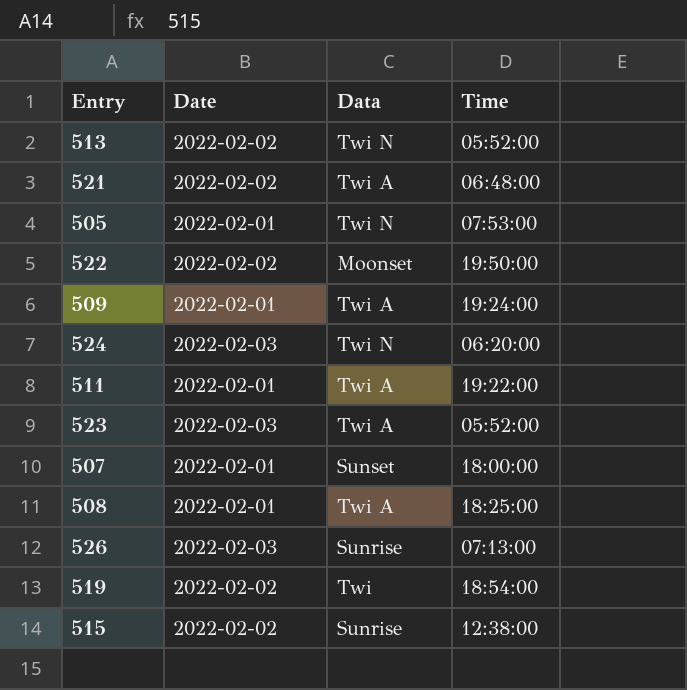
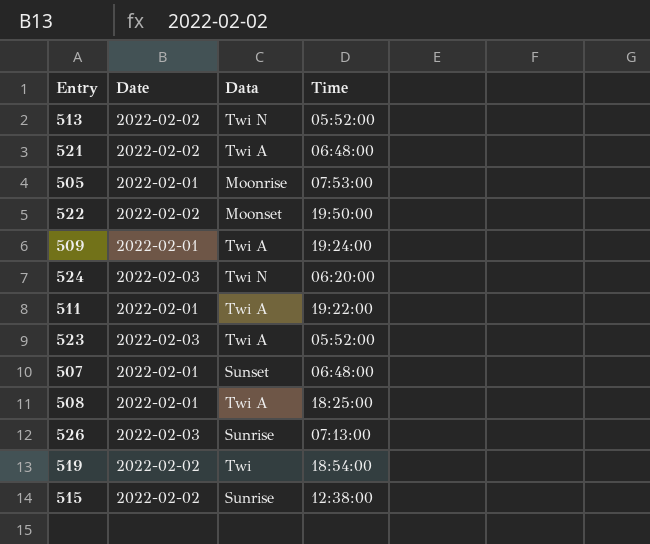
505 | Data: Twi N -> Moonrise
507 | Time: 18:00:00 -> 06:48:00

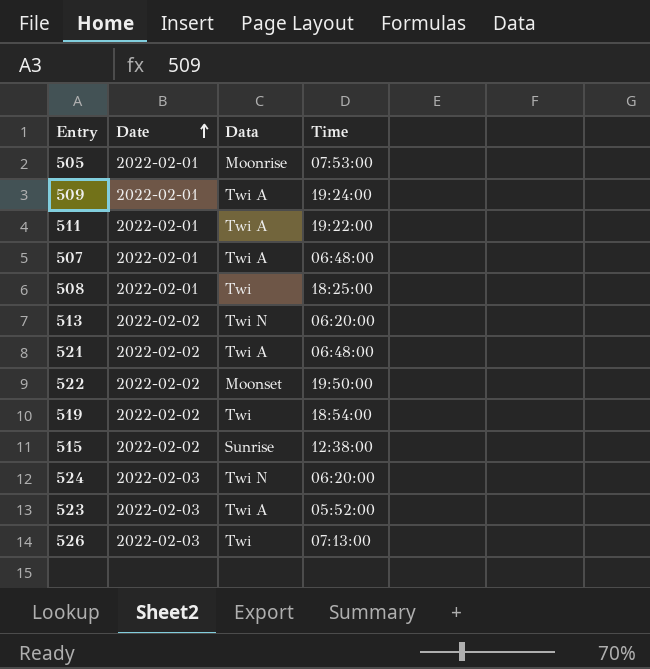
row order: none -> Date ascending
507 | Data: Sunset -> Twi A
508 | Data: Twi A -> Twi
513 | Time: 05:52:00 -> 06:20:00
526 | Data: Sunrise -> Twi

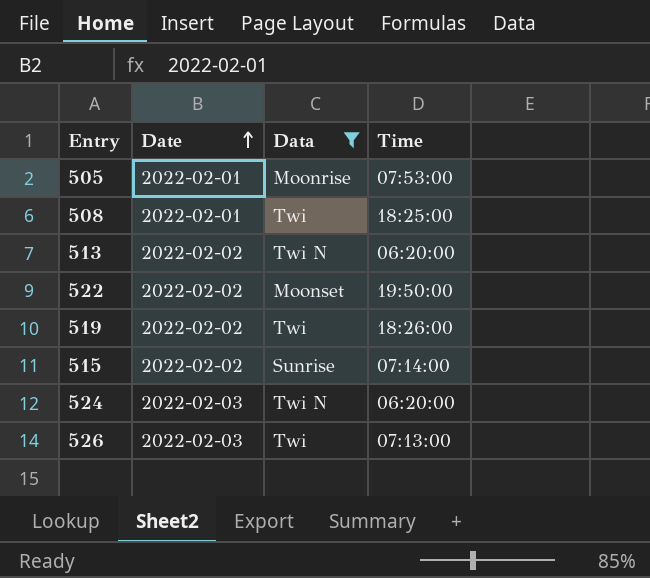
filter: none -> Data != Twi A
519 | Time: 18:54:00 -> 18:26:00
515 | Time: 12:38:00 -> 07:14:00

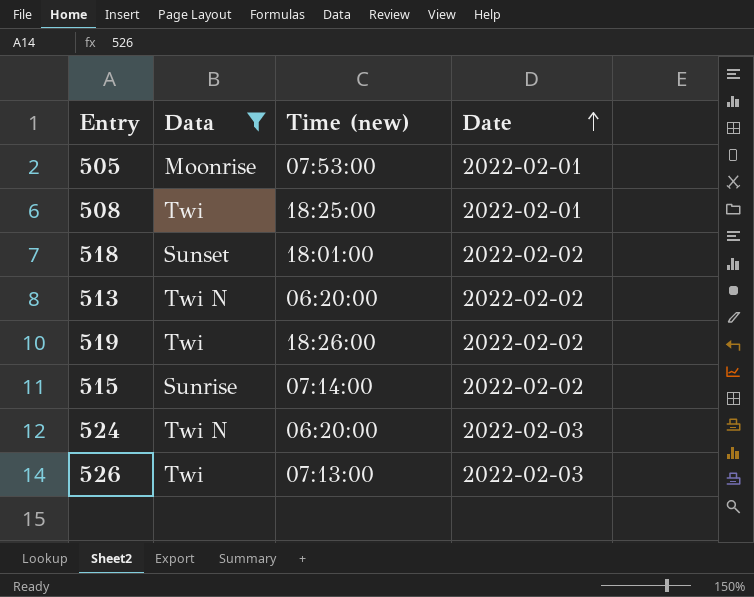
column name: Time -> Time (new)
column Date | position: 2 -> 4
row 522: 2022-02-02 | Moonset | 19:50:00 -> none
row 518: none -> Sunset | 18:01:00 | 2022-02-02

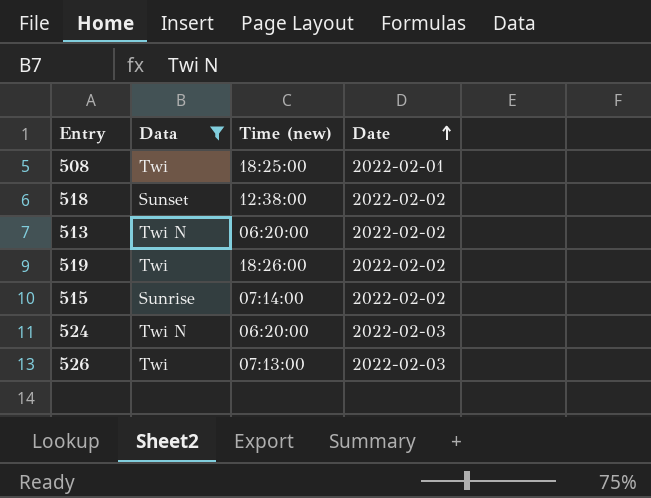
row 505: Moonrise | 07:53:00 | 2022-02-01 -> none
518 | Time (new): 18:01:00 -> 12:38:00

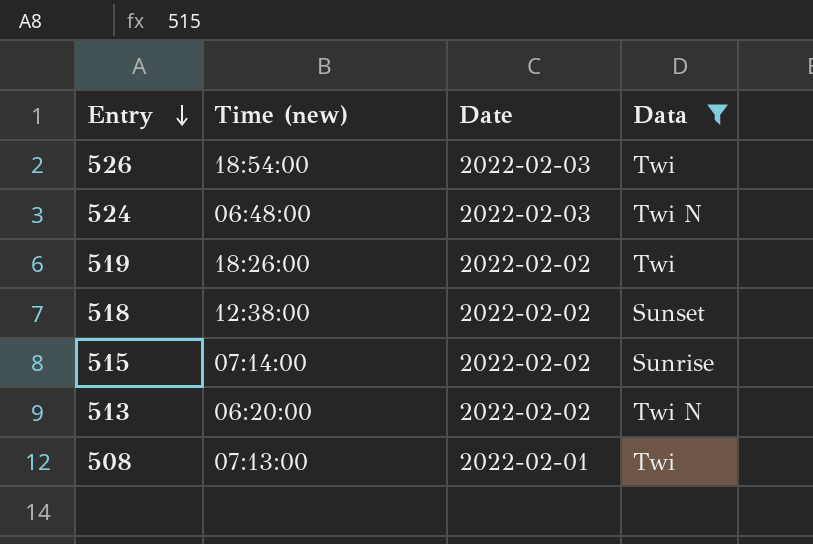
row order: Date ascending -> Entry descending
column Data | position: 2 -> 4
526 | Time (new): 07:13:00 -> 18:54:00
524 | Time (new): 06:20:00 -> 06:48:00
508 | Time (new): 18:25:00 -> 07:13:00

